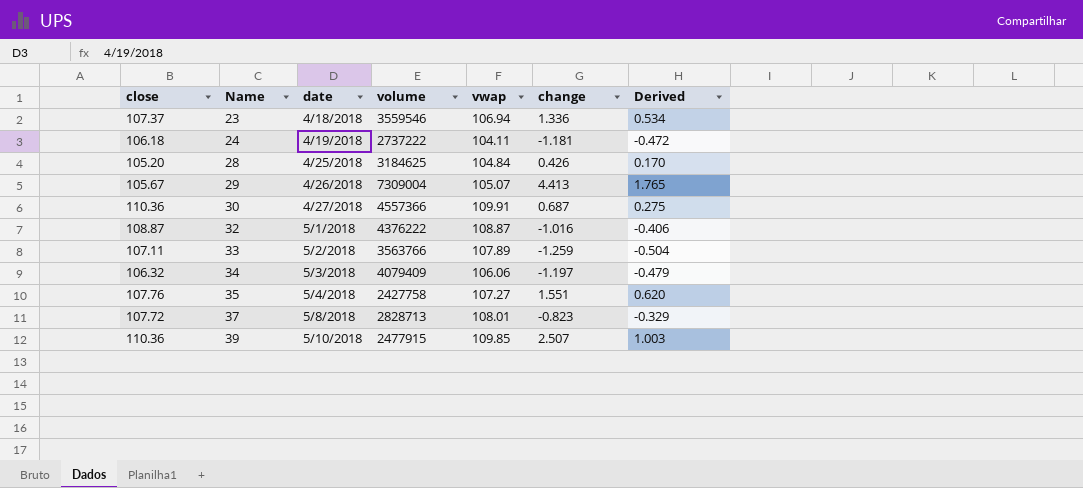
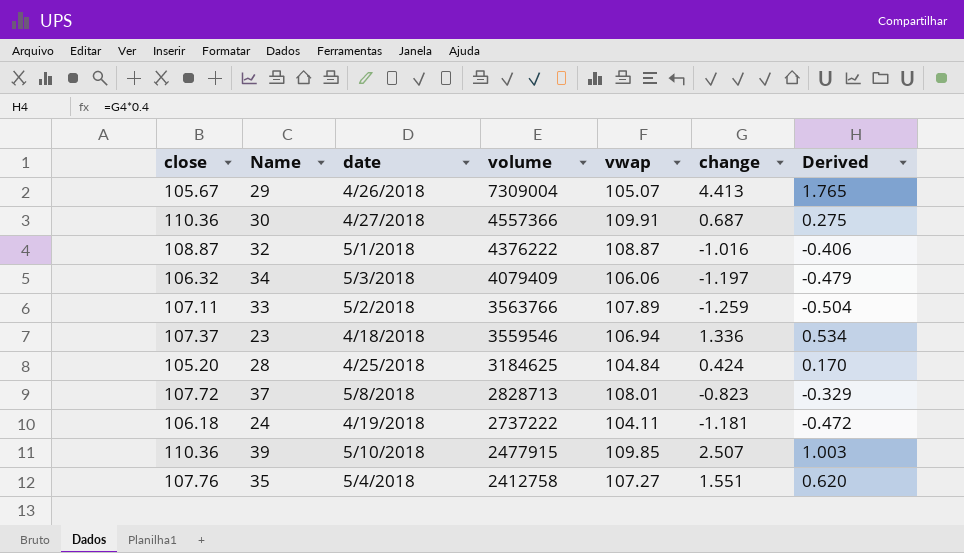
row order: Name ascending -> volume descending
28 | change: 0.426 -> 0.424
35 | volume: 2427758 -> 2412758

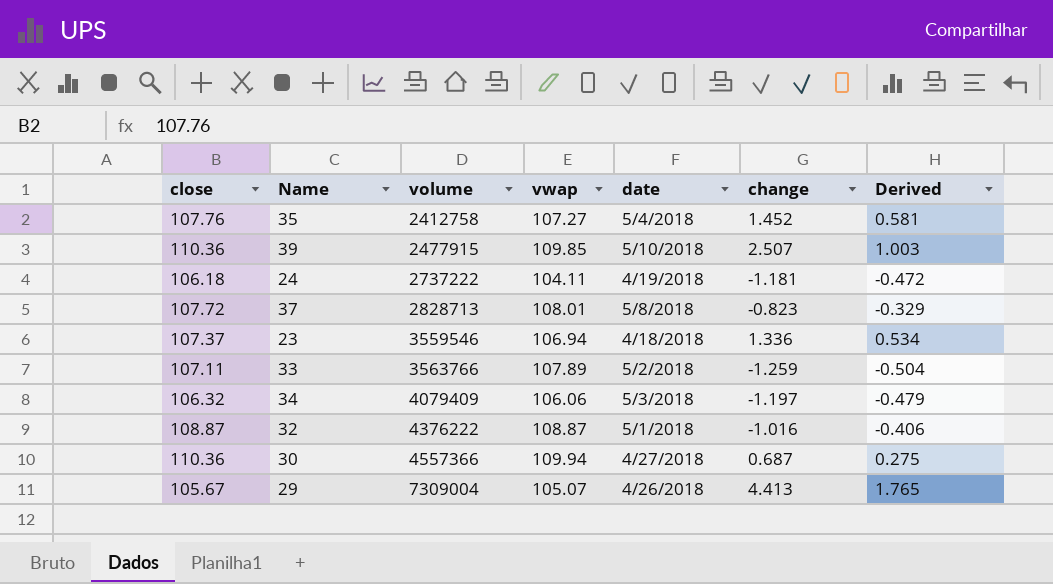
row order: volume descending -> volume ascending
column date | position: 3 -> 5
row 28: 105.20 | 4/25/2018 | 3184625 | 104.84 | 0.424 | 0.170 -> none
35 | change: 1.551 -> 1.452
35 | Derived: 0.620 -> 0.581
30 | vwap: 109.91 -> 109.94

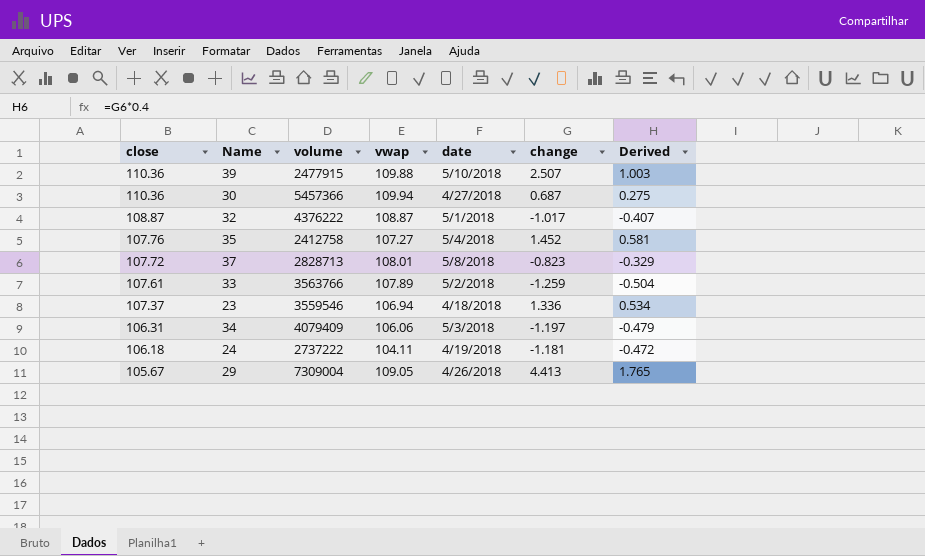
row order: volume ascending -> close descending
39 | vwap: 109.85 -> 109.88
30 | volume: 4557366 -> 5457366
32 | change: -1.016 -> -1.017
32 | Derived: -0.406 -> -0.407
33 | close: 107.11 -> 107.61
34 | close: 106.32 -> 106.31
29 | vwap: 105.07 -> 109.05

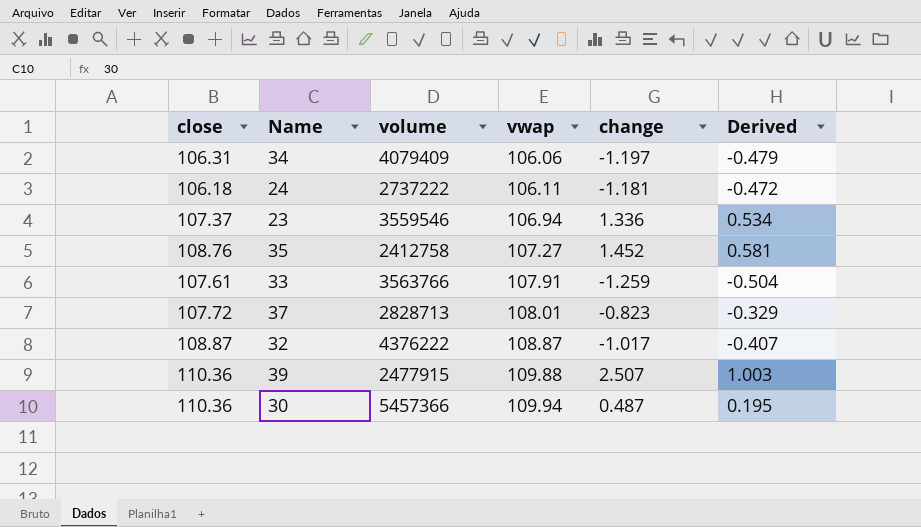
row order: close descending -> vwap ascending
column date | position: 5 -> none
row 29: 105.67 | 7309004 | 109.05 | 4/26/2018 | 4.413 | 1.765 -> none
24 | vwap: 104.11 -> 106.11
35 | close: 107.76 -> 108.76
33 | vwap: 107.89 -> 107.91
30 | change: 0.687 -> 0.487
30 | Derived: 0.275 -> 0.195

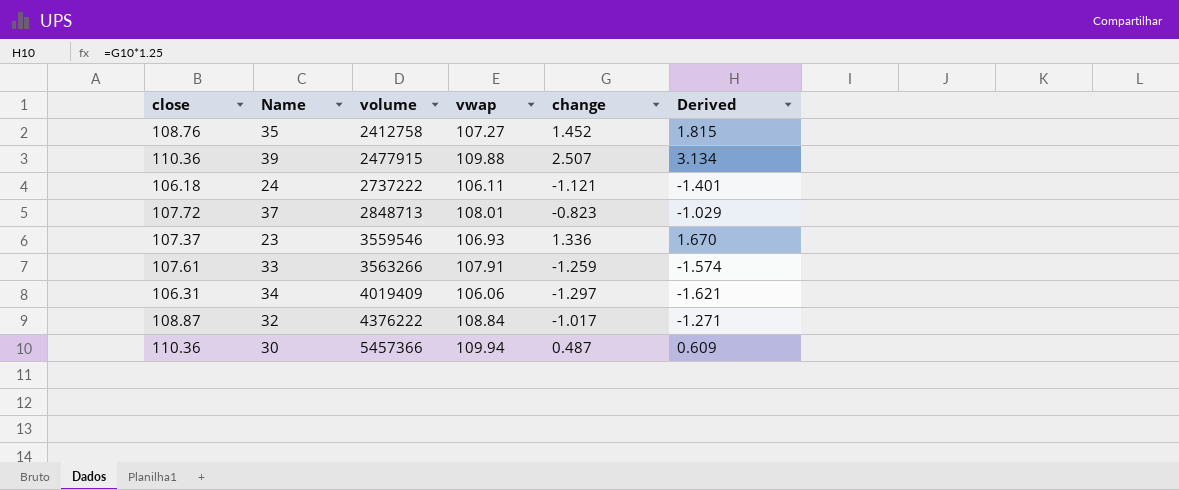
row order: vwap ascending -> volume ascending
column Derived | formula: [change] * 0.4 -> [change] * 1.25
24 | change: -1.181 -> -1.121
37 | volume: 2828713 -> 2848713
23 | vwap: 106.94 -> 106.93
33 | volume: 3563766 -> 3563266
34 | volume: 4079409 -> 4019409
34 | change: -1.197 -> -1.297
32 | vwap: 108.87 -> 108.84

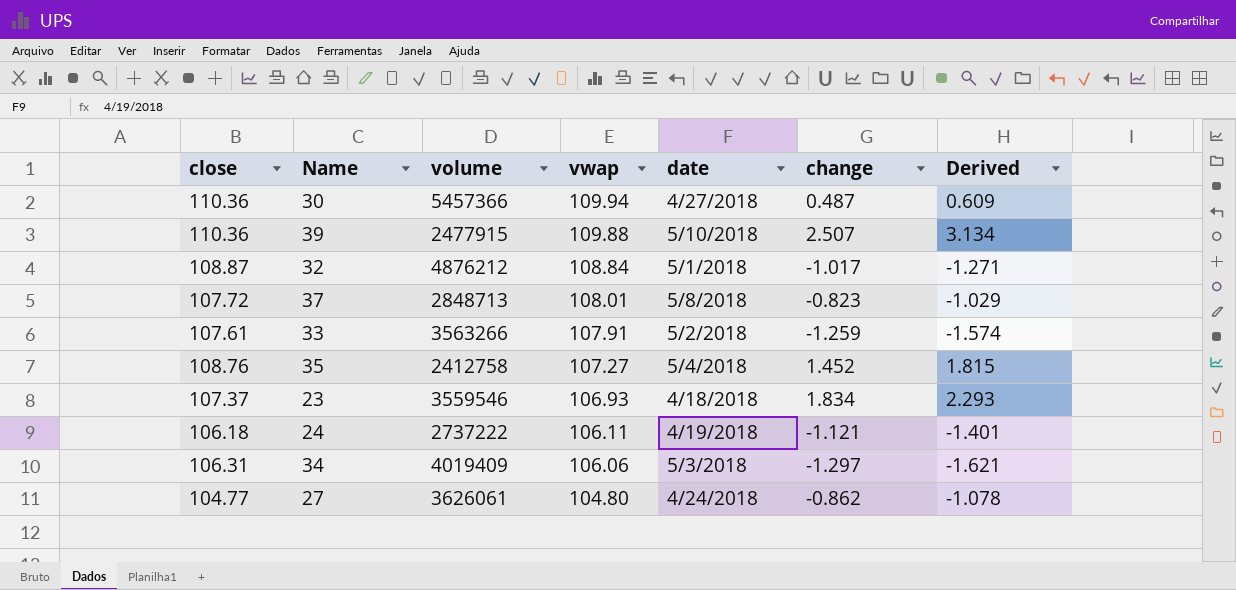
row order: volume ascending -> vwap descending
column date | position: none -> 5
32 | volume: 4376222 -> 4876212
23 | change: 1.336 -> 1.834
23 | Derived: 1.670 -> 2.293
row 27: none -> 104.77 | 3626061 | 104.80 | 4/24/2018 | -0.862 | -1.078

